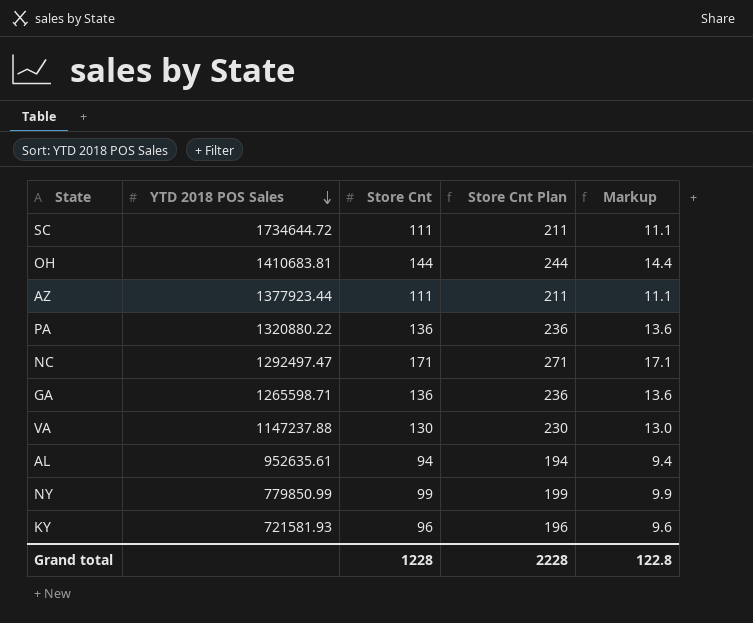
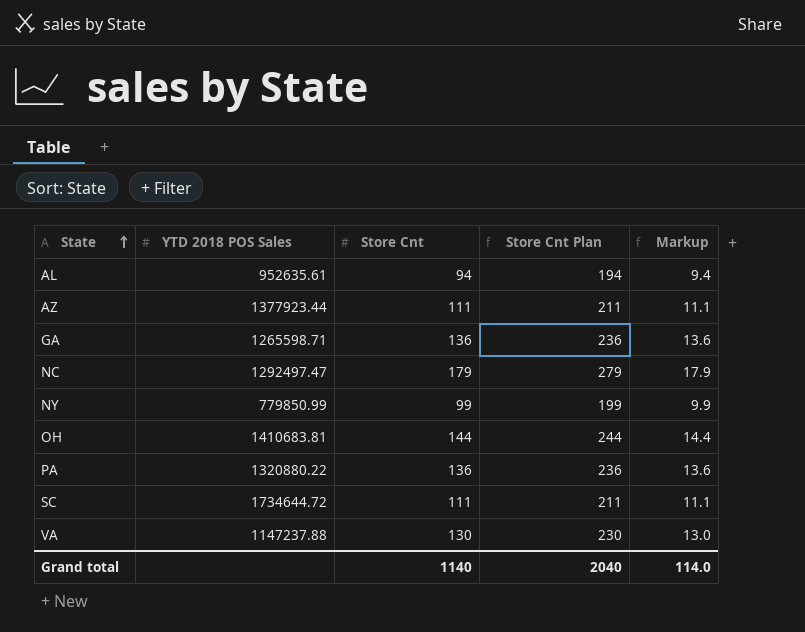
row order: YTD 2018 POS Sales descending -> State ascending
row KY: 721581.93 | 96 | 196 | 9.6 -> none
NC | Store Cnt: 171 -> 179
NC | Store Cnt Plan: 271 -> 279
NC | Markup: 17.1 -> 17.9
Grand total | Store Cnt: 1228 -> 1140
Grand total | Store Cnt Plan: 2228 -> 2040
Grand total | Markup: 122.8 -> 114.0

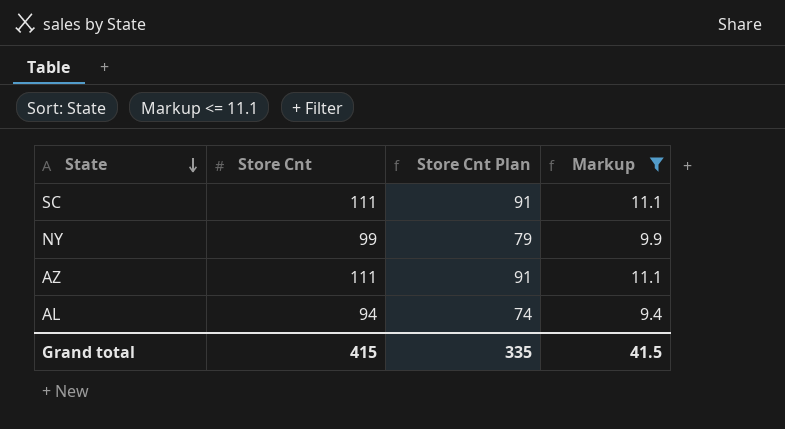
filter: none -> Markup <= 11.1
row order: State ascending -> State descending
column YTD 2018 POS Sales | position: 2 -> none
column Store Cnt Plan | formula: [Store Cnt] + 100 -> [Store Cnt] - 20
Grand total | Store Cnt: 1140 -> 415
Grand total | Store Cnt Plan: 2040 -> 335
Grand total | Markup: 114.0 -> 41.5

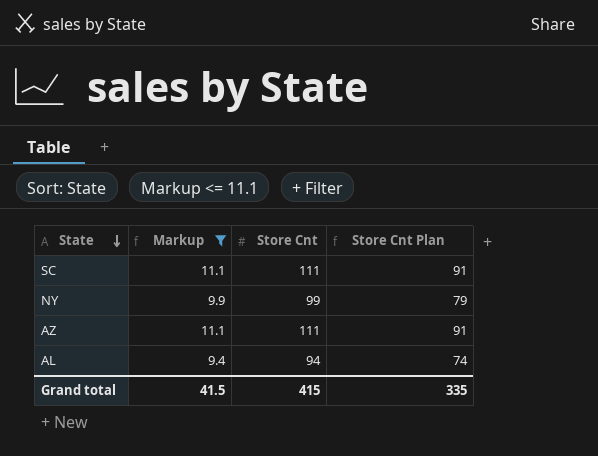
column Markup | position: 4 -> 2

